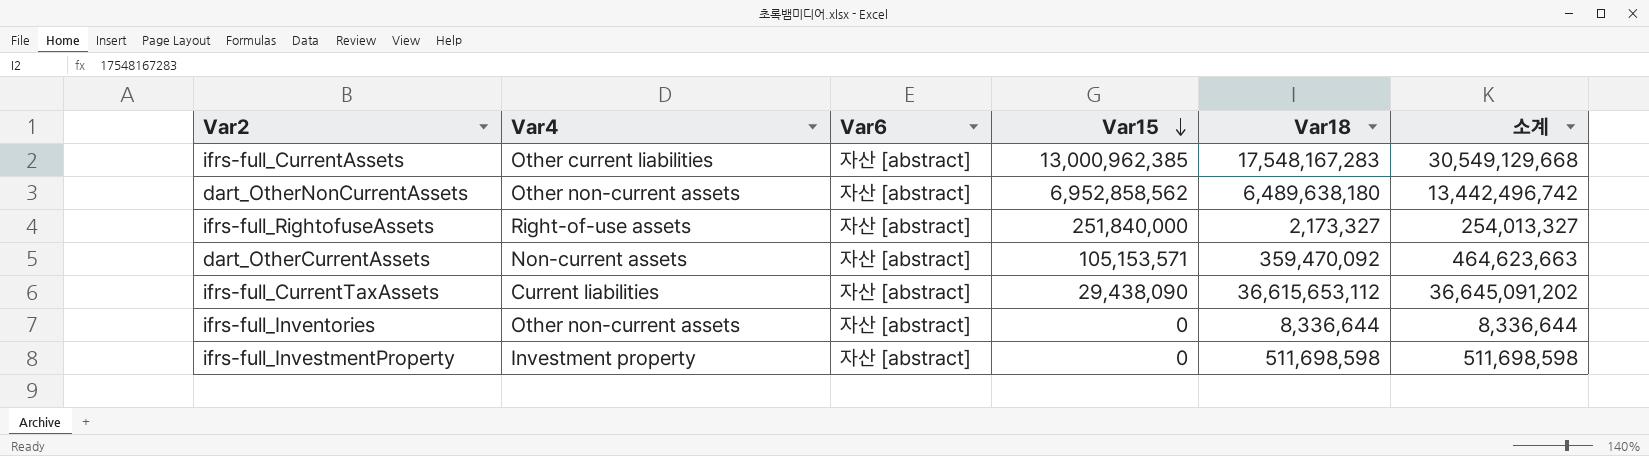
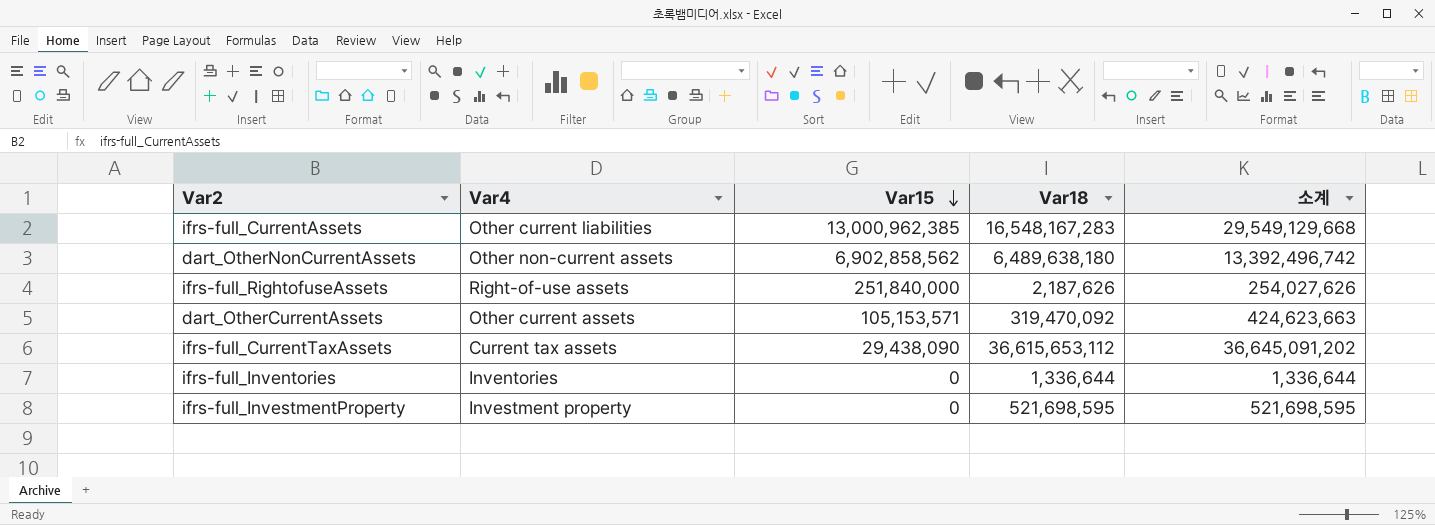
column Var6 | position: 3 -> none
ifrs-full_CurrentAssets | Var18: 17,548,167,283 -> 16,548,167,283
ifrs-full_CurrentAssets | 소계: 30,549,129,668 -> 29,549,129,668
dart_OtherNonCurrentAssets | Var15: 6,952,858,562 -> 6,902,858,562
dart_OtherNonCurrentAssets | 소계: 13,442,496,742 -> 13,392,496,742
ifrs-full_RightofuseAssets | Var18: 2,173,327 -> 2,187,626
ifrs-full_RightofuseAssets | 소계: 254,013,327 -> 254,027,626
dart_OtherCurrentAssets | Var4: Non-current assets -> Other current assets
dart_OtherCurrentAssets | Var18: 359,470,092 -> 319,470,092
dart_OtherCurrentAssets | 소계: 464,623,663 -> 424,623,663
ifrs-full_CurrentTaxAssets | Var4: Current liabilities -> Current tax assets
ifrs-full_Inventories | Var4: Other non-current assets -> Inventories
ifrs-full_Inventories | Var18: 8,336,644 -> 1,336,644
ifrs-full_Inventories | 소계: 8,336,644 -> 1,336,644
ifrs-full_InvestmentProperty | Var18: 511,698,598 -> 521,698,595
ifrs-full_InvestmentProperty | 소계: 511,698,598 -> 521,698,595

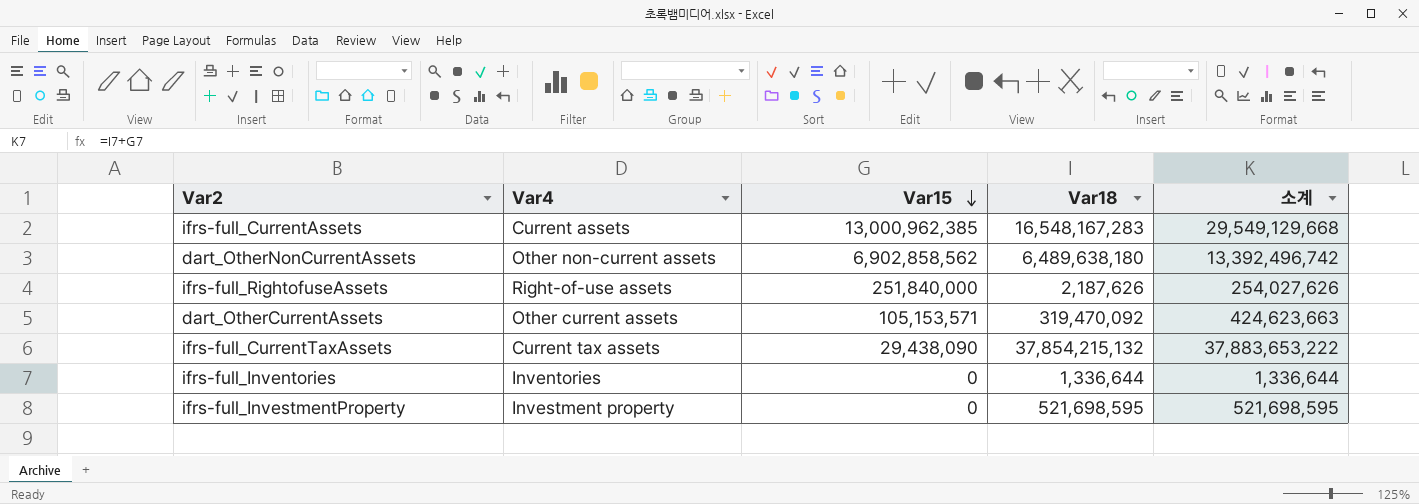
ifrs-full_CurrentAssets | Var4: Other current liabilities -> Current assets
ifrs-full_CurrentTaxAssets | Var18: 36,615,653,112 -> 37,854,215,132
ifrs-full_CurrentTaxAssets | 소계: 36,645,091,202 -> 37,883,653,222

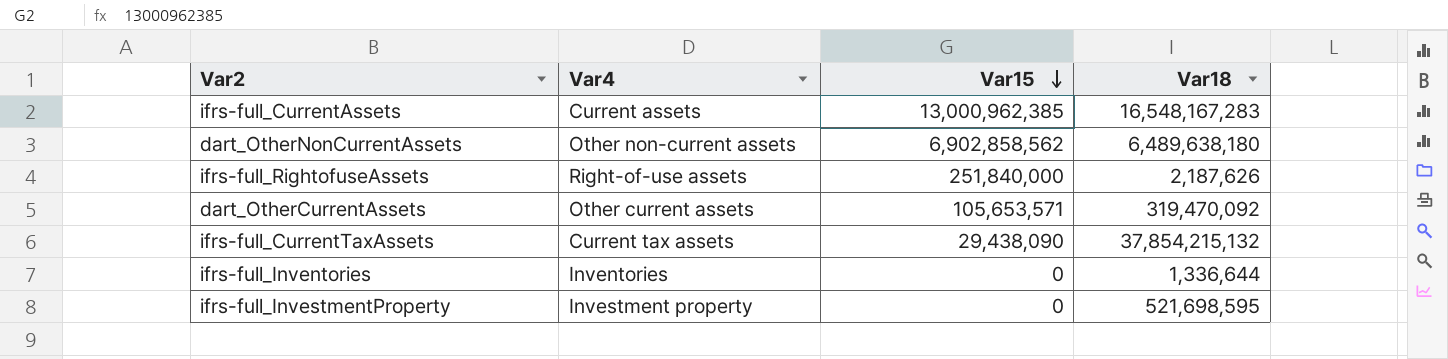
column 소계 | formula: [Var15] + [Var18] -> none
dart_OtherCurrentAssets | Var15: 105,153,571 -> 105,653,571

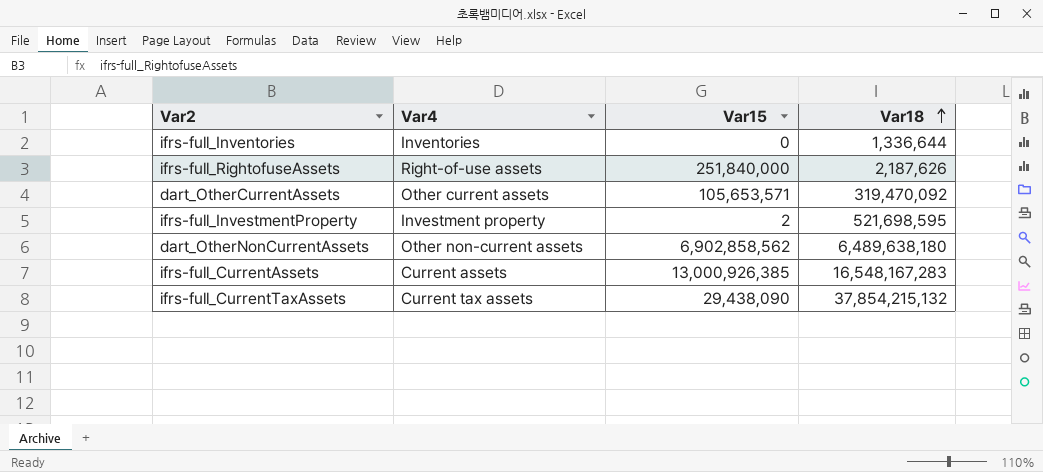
row order: Var15 descending -> Var18 ascending
ifrs-full_InvestmentProperty | Var15: 0 -> 2
ifrs-full_CurrentAssets | Var15: 13,000,962,385 -> 13,000,926,385

